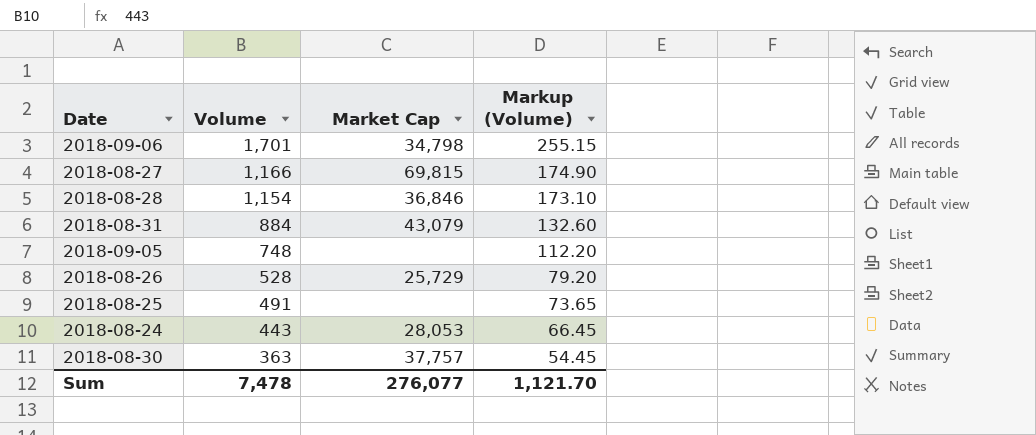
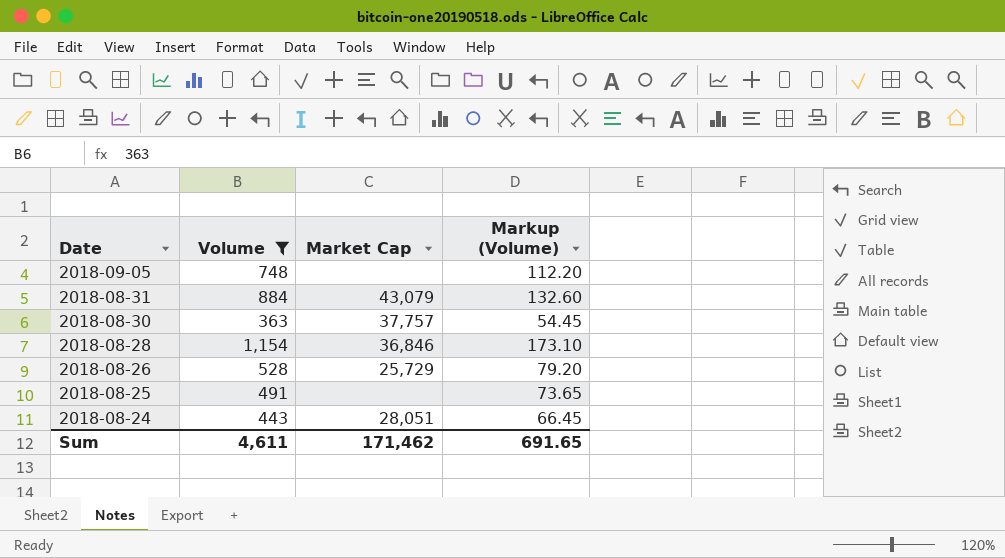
filter: none -> Volume <= 1,154
row order: Volume descending -> Date descending
2018-08-24 | Market Cap: 28,053 -> 28,051
Sum | Volume: 7,478 -> 4,611
Sum | Market Cap: 276,077 -> 171,462
Sum | Markup (Volume): 1,121.70 -> 691.65

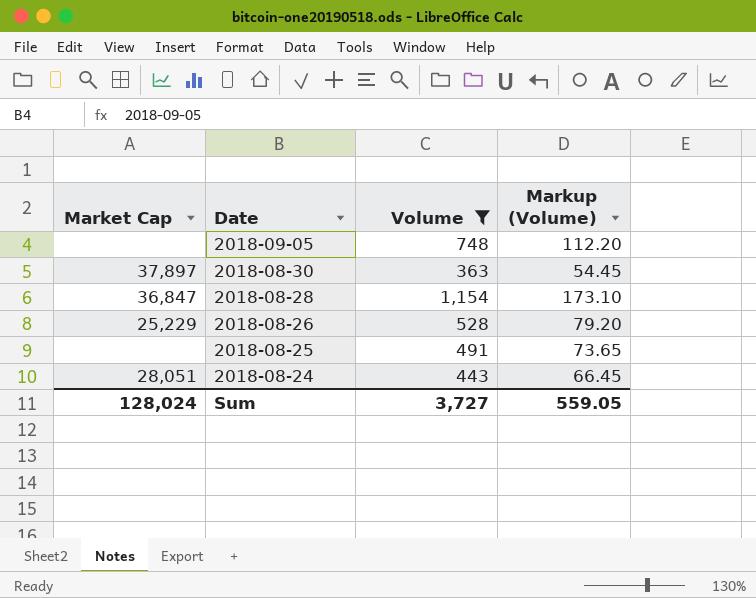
column Market Cap | position: 3 -> 1
row 2018-08-31: 884 | 43,079 | 132.60 -> none
2018-08-30 | Market Cap: 37,757 -> 37,897
2018-08-28 | Market Cap: 36,846 -> 36,847
2018-08-26 | Market Cap: 25,729 -> 25,229
Sum | Market Cap: 171,462 -> 128,024
Sum | Volume: 4,611 -> 3,727
Sum | Markup (Volume): 691.65 -> 559.05

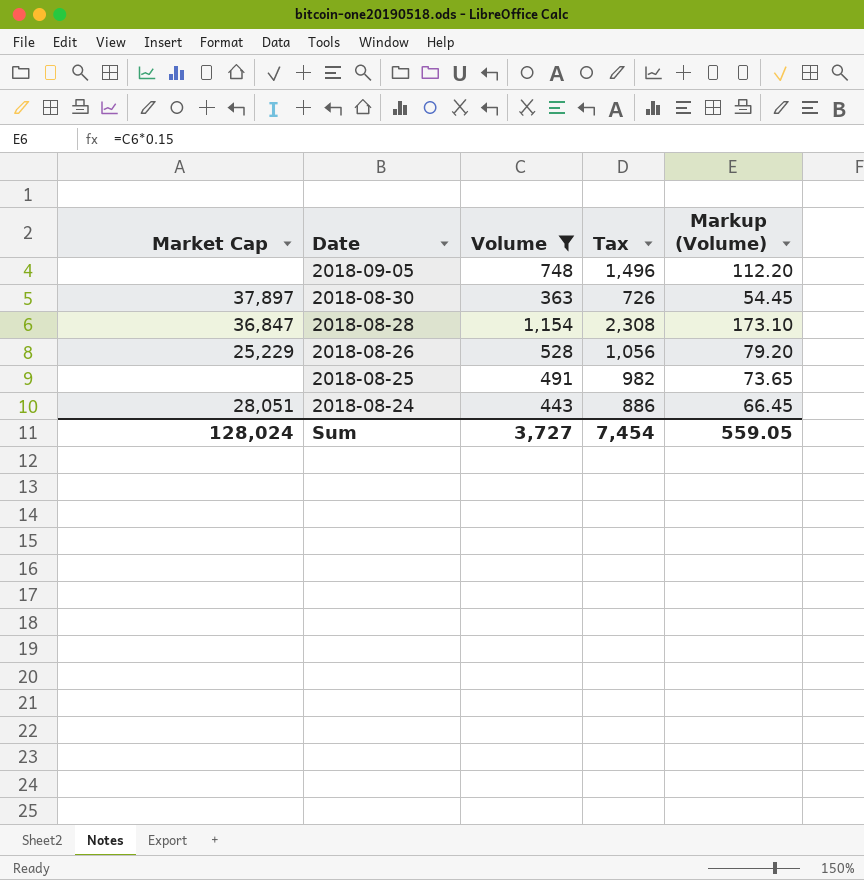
column Tax | formula: none -> [Volume] * 2

